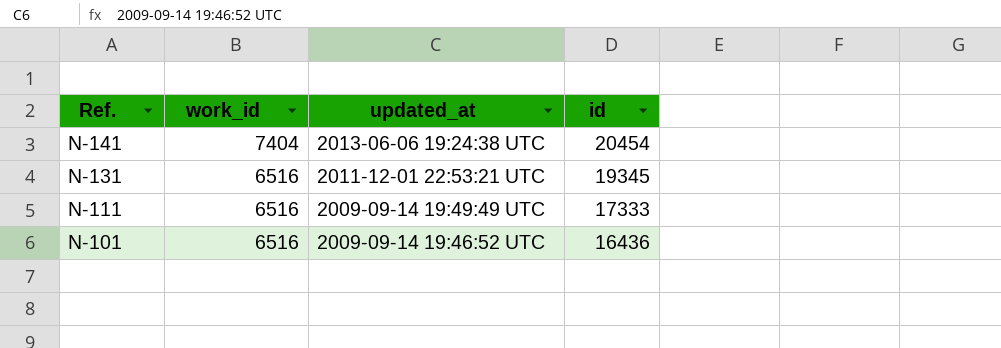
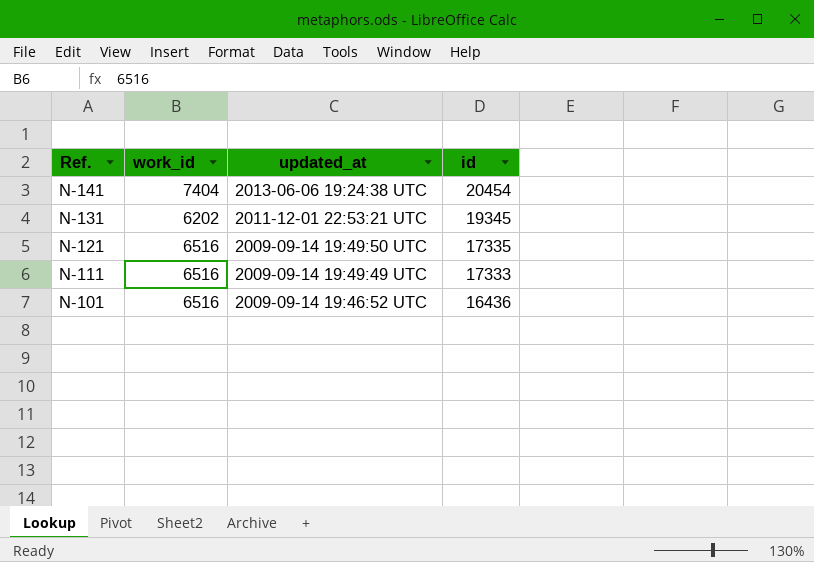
N-131 | work_id: 6516 -> 6202
row N-121: none -> 6516 | 2009-09-14 19:49:50 UTC | 17335

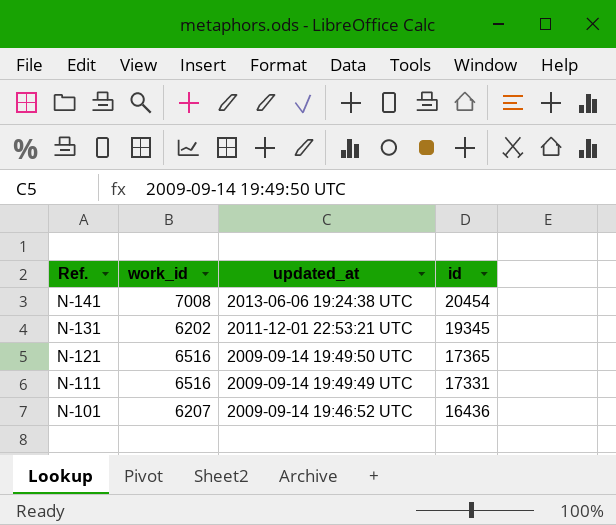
N-141 | work_id: 7404 -> 7008
N-121 | id: 17335 -> 17365
N-111 | id: 17333 -> 17331
N-101 | work_id: 6516 -> 6207

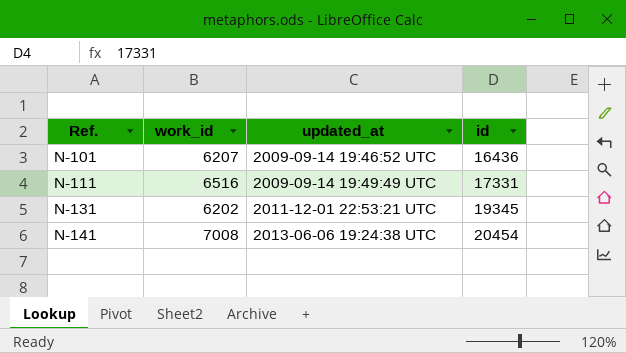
row order: Ref. descending -> Ref. ascending
row N-121: 6516 | 2009-09-14 19:49:50 UTC | 17365 -> none

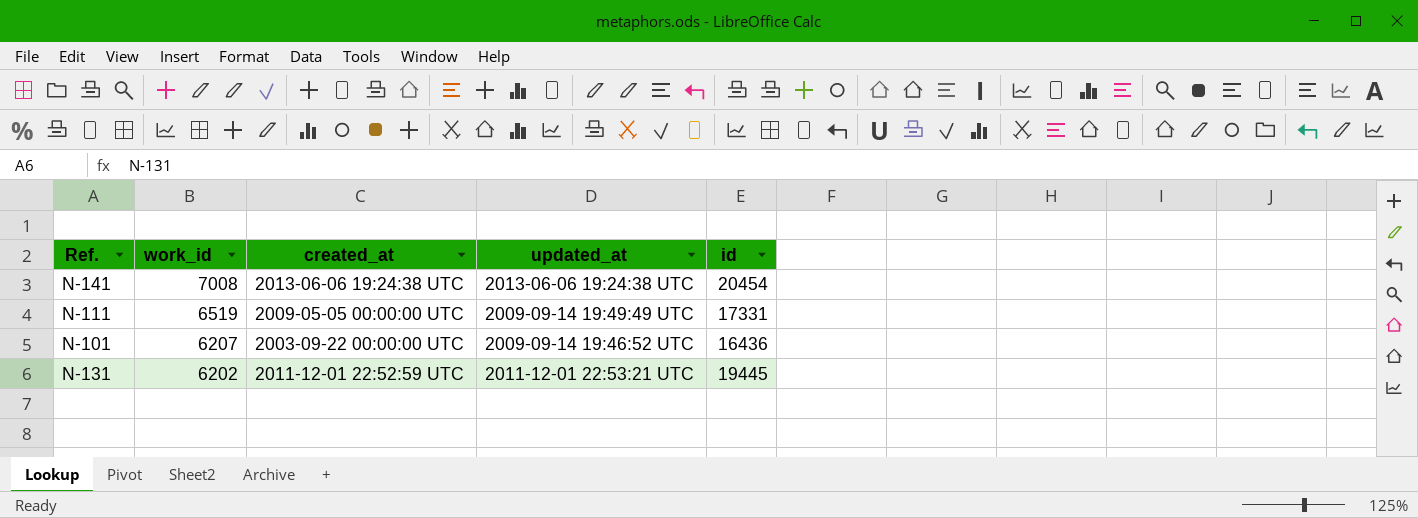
row order: Ref. ascending -> work_id descending
column created_at | position: none -> 3
N-111 | work_id: 6516 -> 6519
N-131 | id: 19345 -> 19445

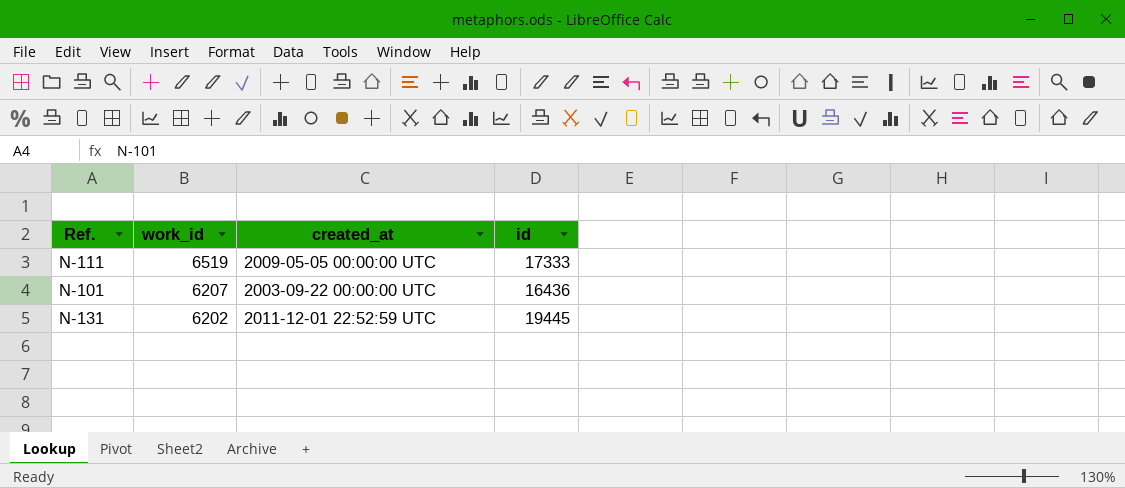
column updated_at | position: 4 -> none
row N-141: 7008 | 2013-06-06 19:24:38 UTC | 2013-06-06 19:24:38 UTC | 20454 -> none
N-111 | id: 17331 -> 17333

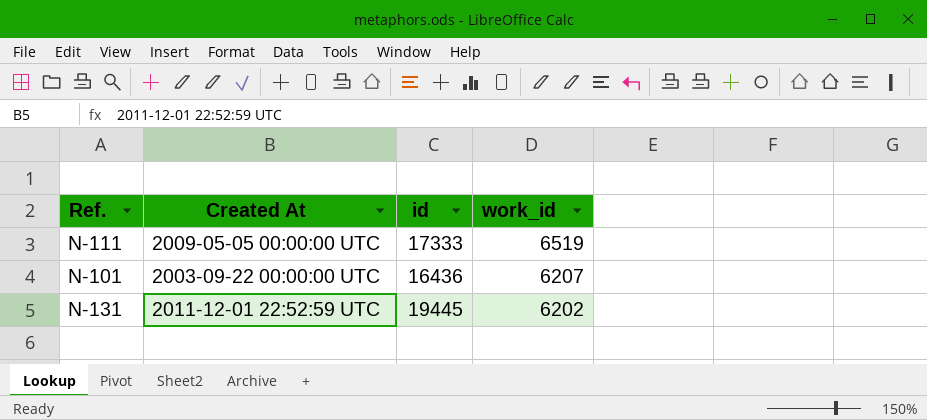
column name: created_at -> Created At
column work_id | position: 2 -> 4

